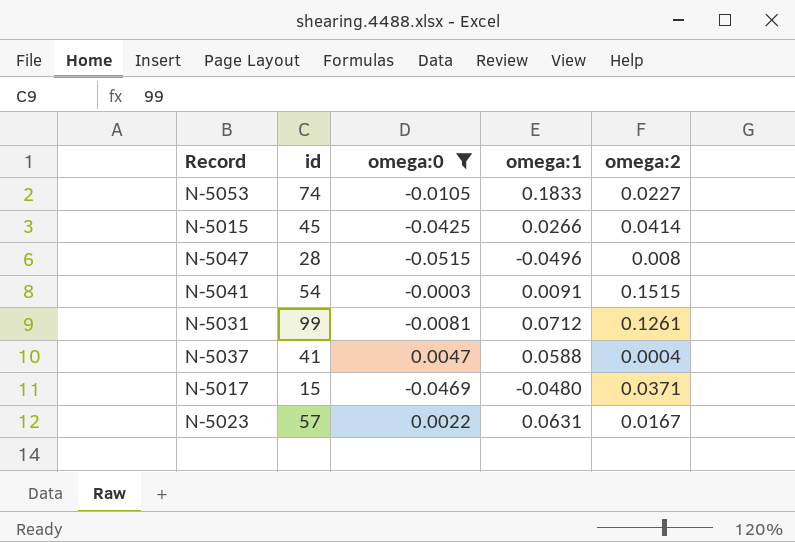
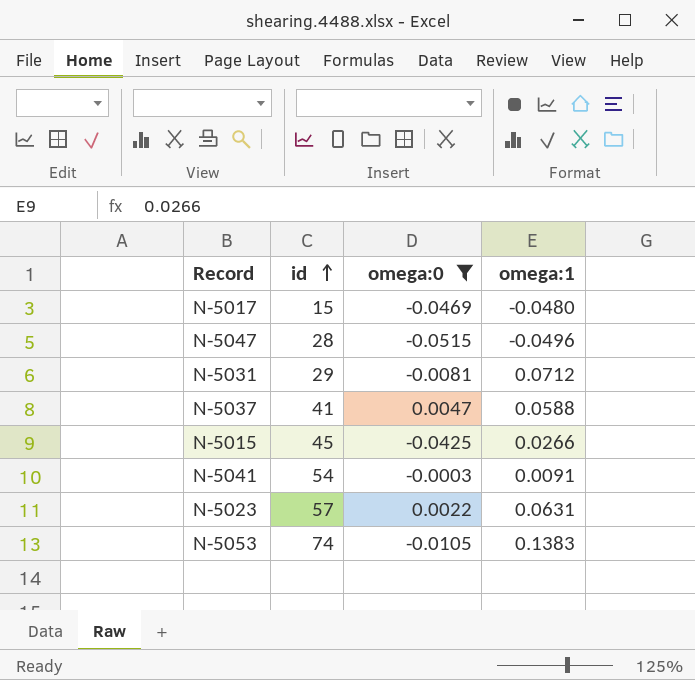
row order: none -> id ascending
column omega:2 | position: 5 -> none
N-5031 | id: 99 -> 29
N-5053 | omega:1: 0.1833 -> 0.1383

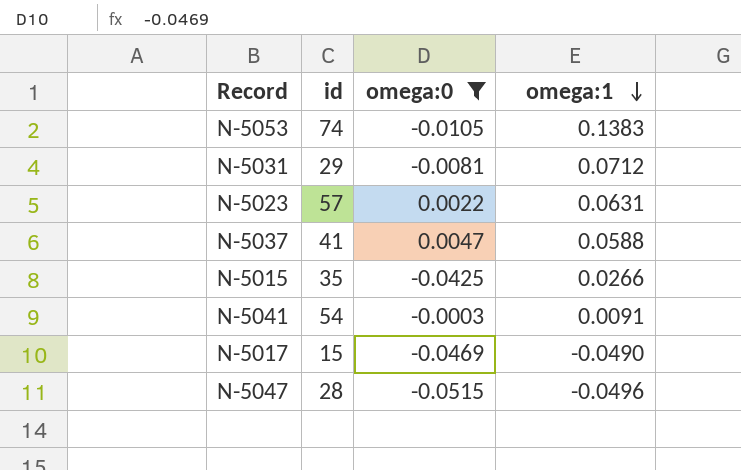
row order: id ascending -> omega:1 descending
N-5015 | id: 45 -> 35
N-5017 | omega:1: -0.0480 -> -0.0490

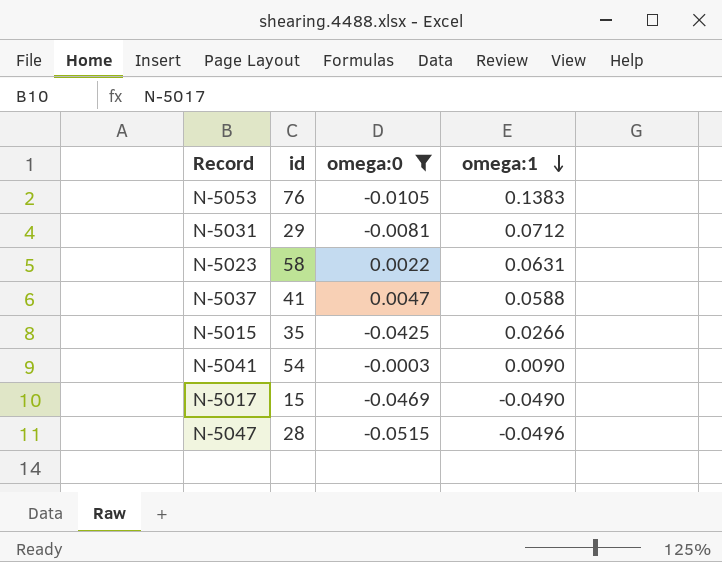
N-5053 | id: 74 -> 76
N-5023 | id: 57 -> 58
N-5041 | omega:1: 0.0091 -> 0.0090

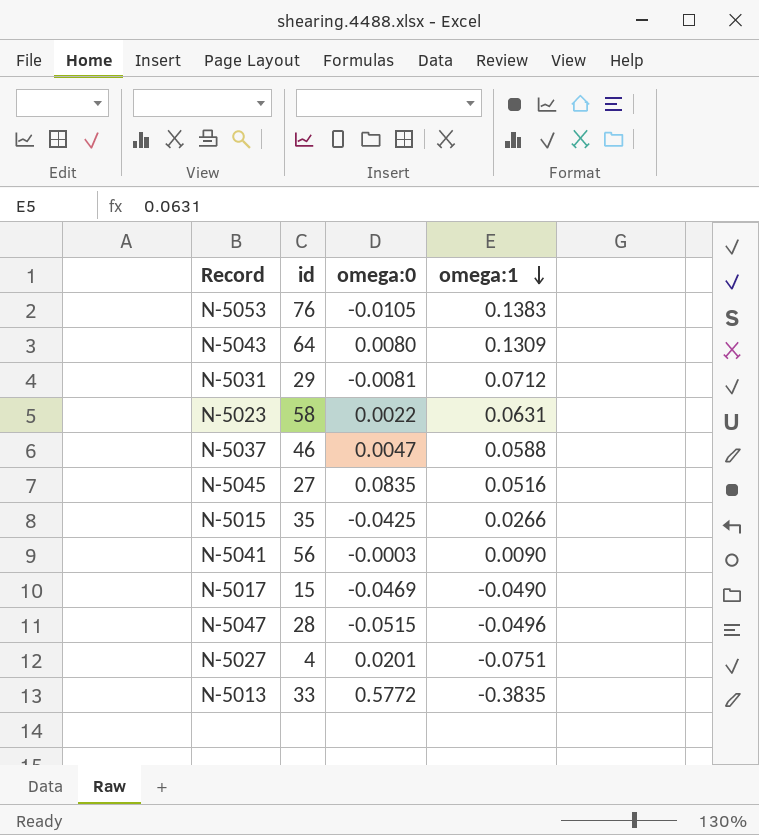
filter: omega:0 <= 0.0047 -> none
N-5037 | id: 41 -> 46
N-5041 | id: 54 -> 56

